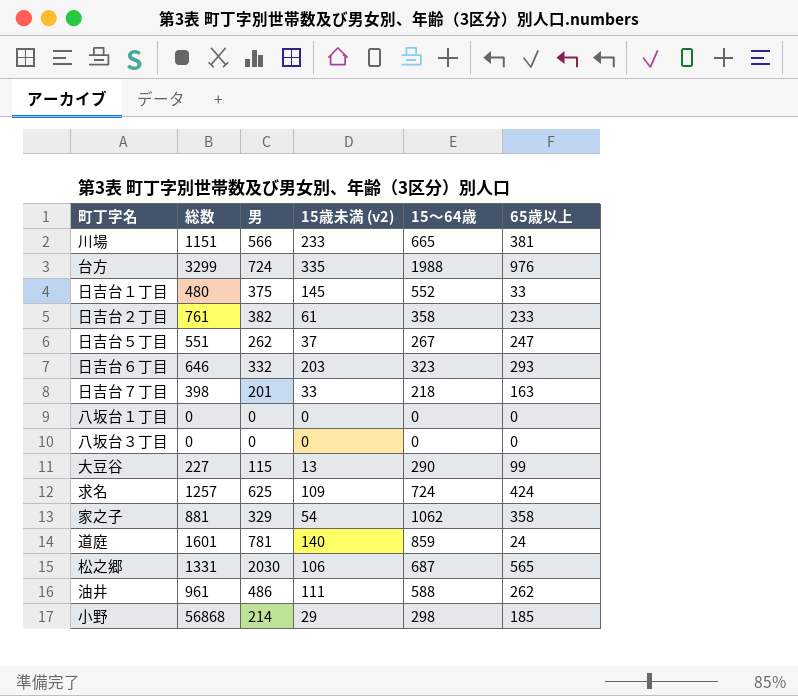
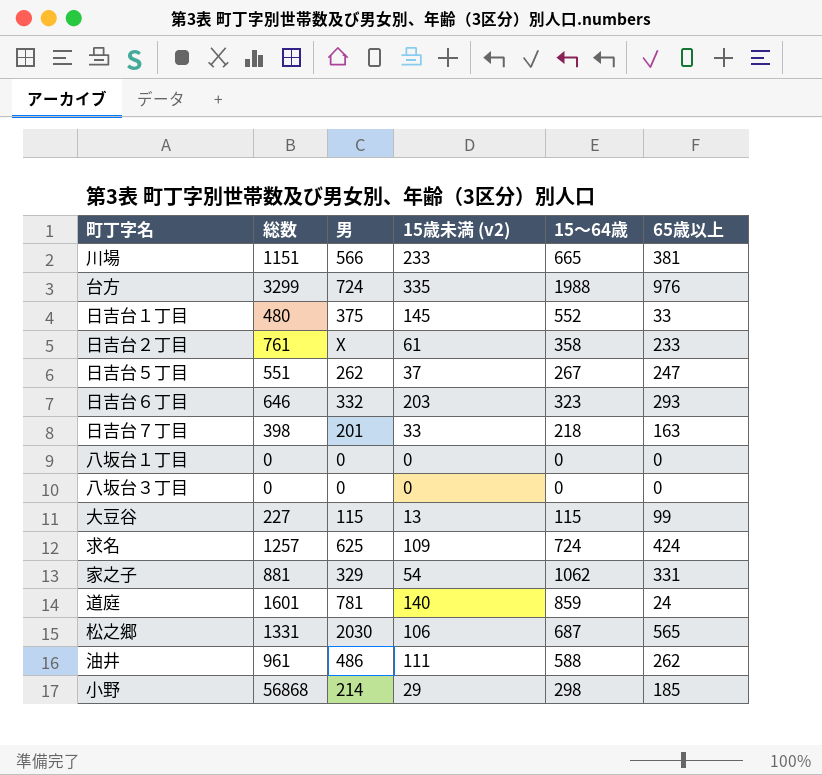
日吉台２丁目 | 男: 382 -> X
大豆谷 | 15～64歳: 290 -> 115
家之子 | 65歳以上: 358 -> 331

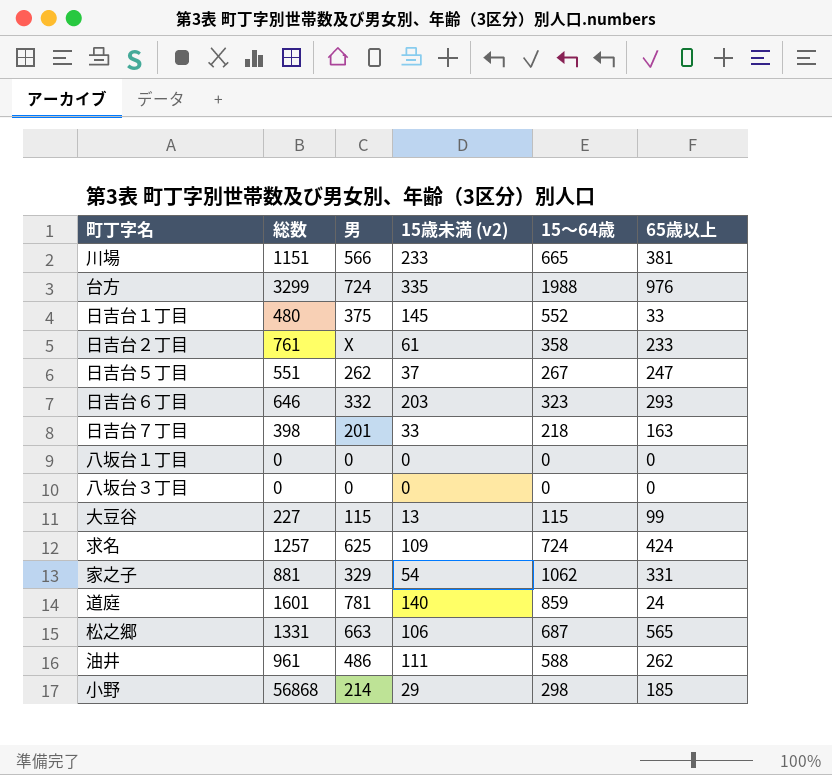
松之郷 | 男: 2030 -> 663

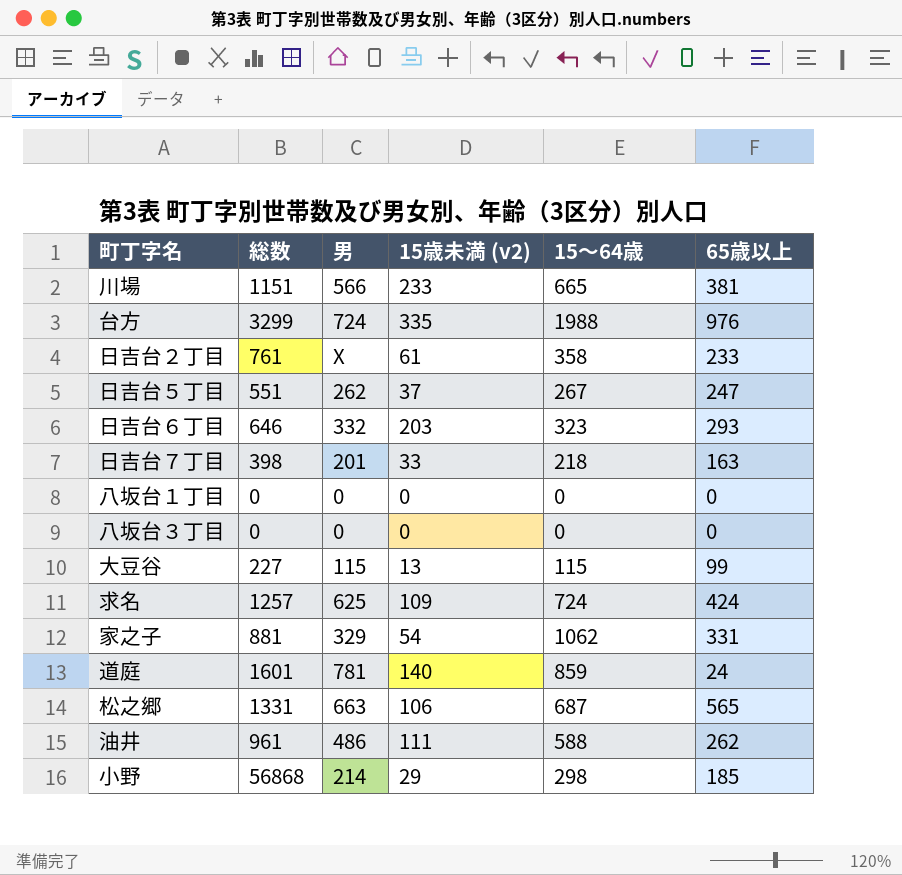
row 日吉台１丁目: 480 | 375 | 145 | 552 | 33 -> none

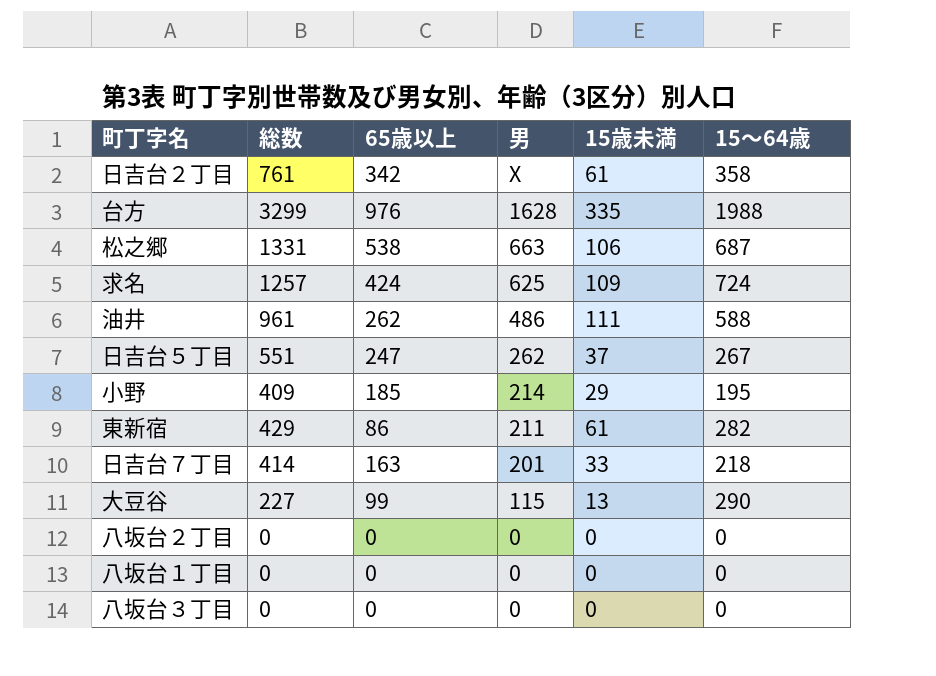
row order: none -> 男 descending
column 65歳以上 | position: 6 -> 3
column name: 15歳未満 (v2) -> 15歳未満
row 川場: 1151 | 566 | 233 | 665 | 381 -> none
row 日吉台６丁目: 646 | 332 | 203 | 323 | 293 -> none
row 家之子: 881 | 329 | 54 | 1062 | 331 -> none
row 道庭: 1601 | 781 | 140 | 859 | 24 -> none
日吉台２丁目 | 65歳以上: 233 -> 342
台方 | 男: 724 -> 1628
松之郷 | 65歳以上: 565 -> 538
小野 | 総数: 56868 -> 409
小野 | 15～64歳: 298 -> 195
row 東新宿: none -> 429 | 86 | 211 | 61 | 282
日吉台７丁目 | 総数: 398 -> 414
大豆谷 | 15～64歳: 115 -> 290
row 八坂台２丁目: none -> 0 | 0 | 0 | 0 | 0

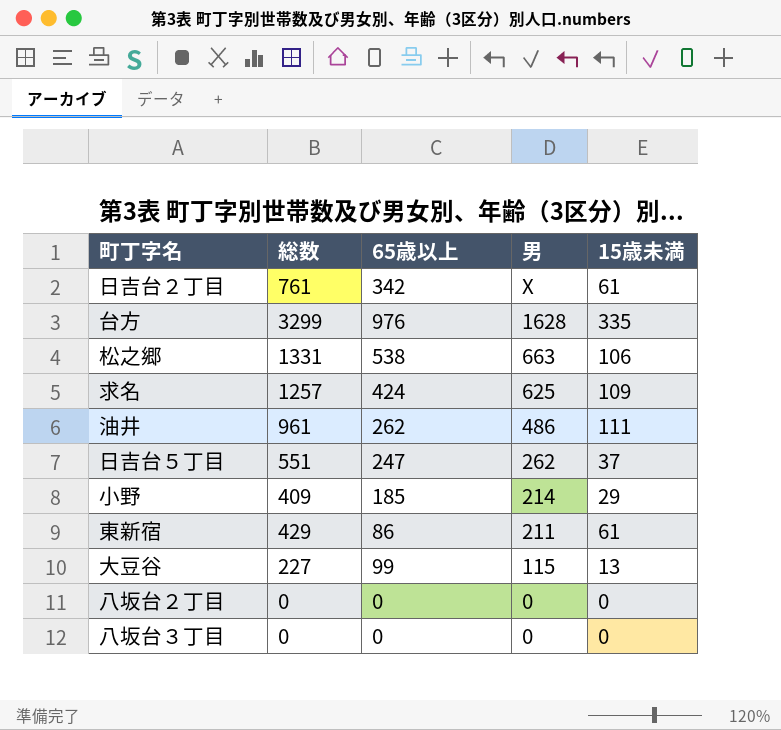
column 15～64歳 | position: 6 -> none
row 日吉台７丁目: 414 | 163 | 201 | 33 | 218 -> none
row 八坂台１丁目: 0 | 0 | 0 | 0 | 0 -> none

